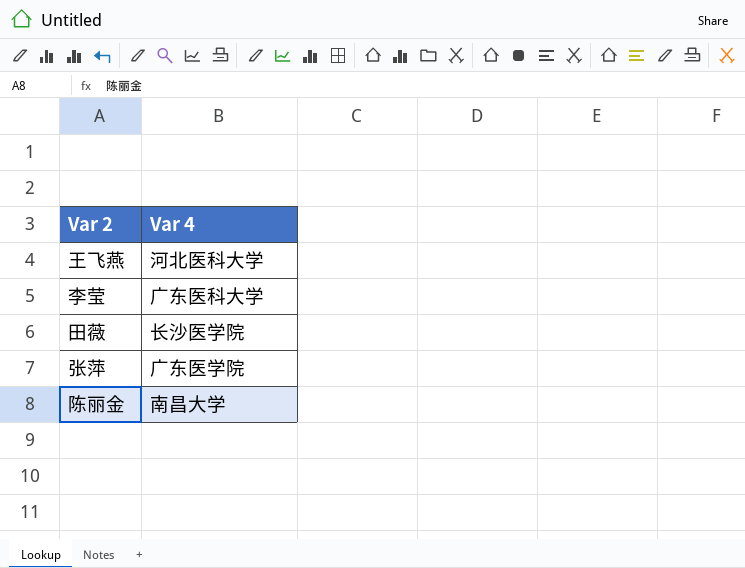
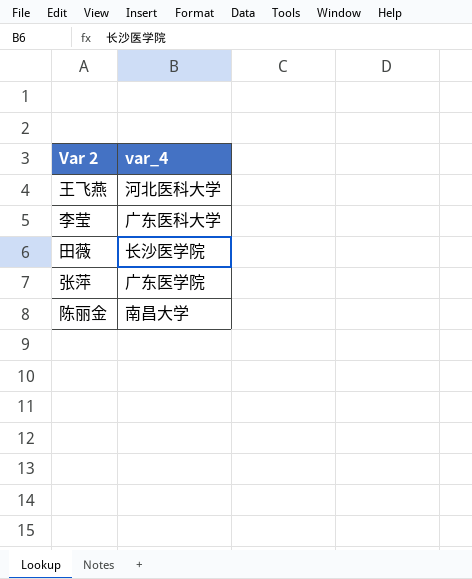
column name: Var 4 -> var_4

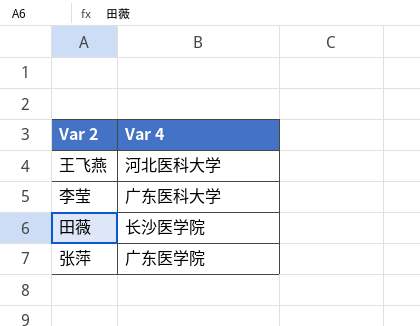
column name: var_4 -> Var 4
row 陈丽金: 南昌大学 -> none

